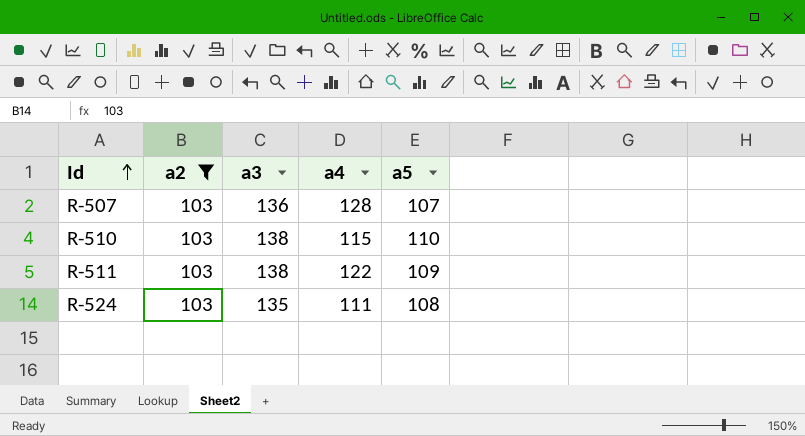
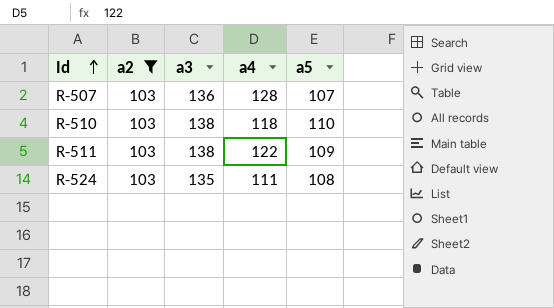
R-510 | a4: 115 -> 118

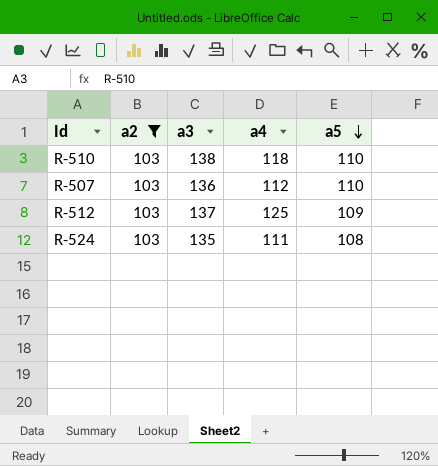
row order: Id ascending -> a5 descending
row R-511: 103 | 138 | 122 | 109 -> none
R-507 | a4: 128 -> 112
R-507 | a5: 107 -> 110
row R-512: none -> 103 | 137 | 125 | 109

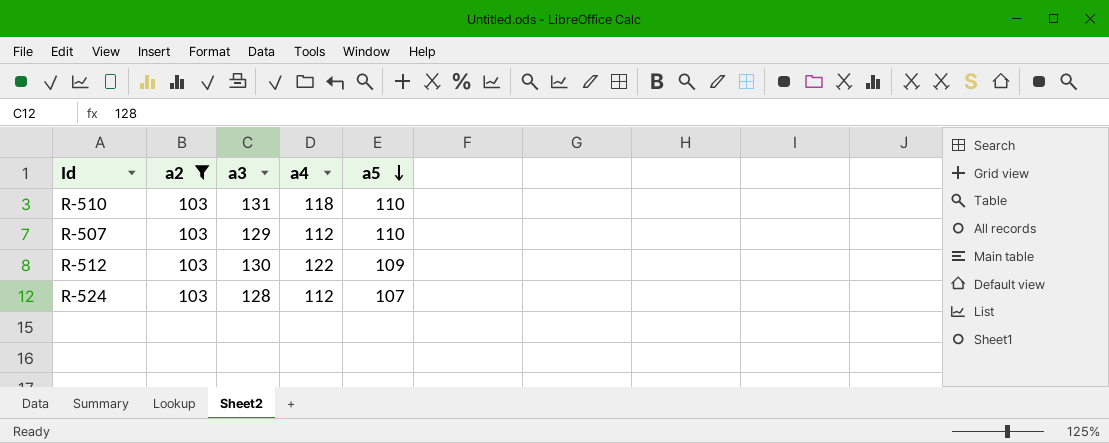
R-510 | a3: 138 -> 131
R-507 | a3: 136 -> 129
R-512 | a3: 137 -> 130
R-512 | a4: 125 -> 122
R-524 | a3: 135 -> 128
R-524 | a4: 111 -> 112
R-524 | a5: 108 -> 107

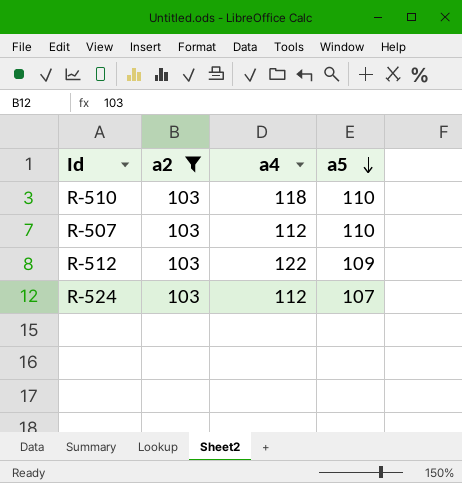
column a3 | position: 3 -> none

